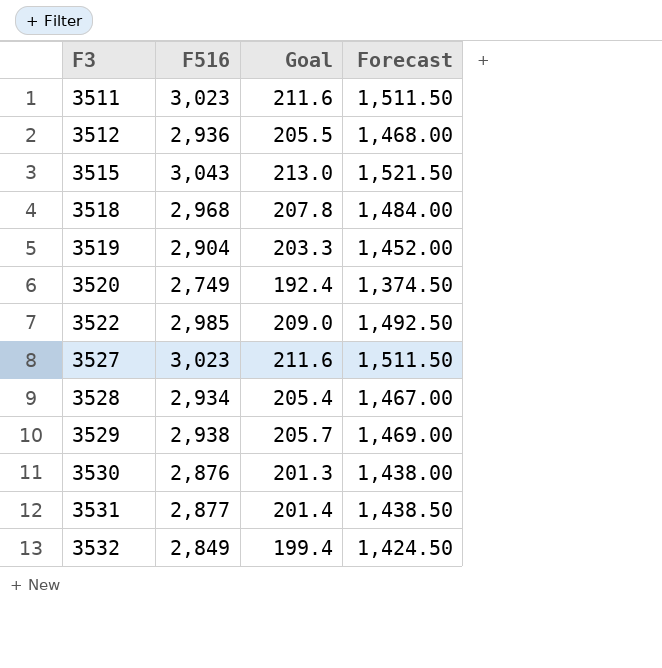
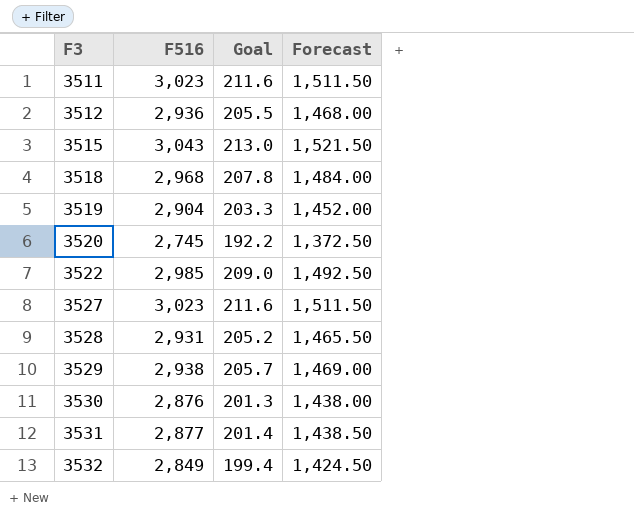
3520 | F516: 2,749 -> 2,745
3520 | Goal: 192.4 -> 192.2
3520 | Forecast: 1,374.50 -> 1,372.50
3528 | F516: 2,934 -> 2,931
3528 | Goal: 205.4 -> 205.2
3528 | Forecast: 1,467.00 -> 1,465.50

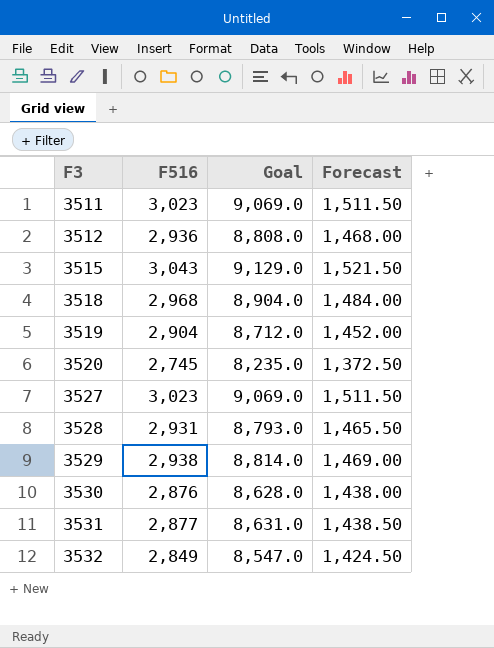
column Goal | formula: [F516] * 0.07 -> [F516] * 3
row 3522: 2,985 | 209.0 | 1,492.50 -> none

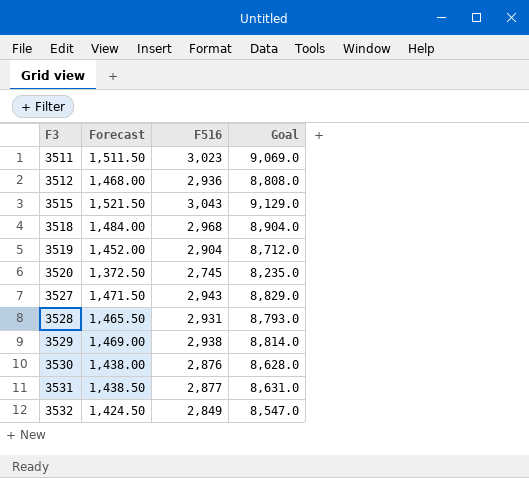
column Forecast | position: 4 -> 2
3527 | Forecast: 1,511.50 -> 1,471.50
3527 | F516: 3,023 -> 2,943
3527 | Goal: 9,069.0 -> 8,829.0

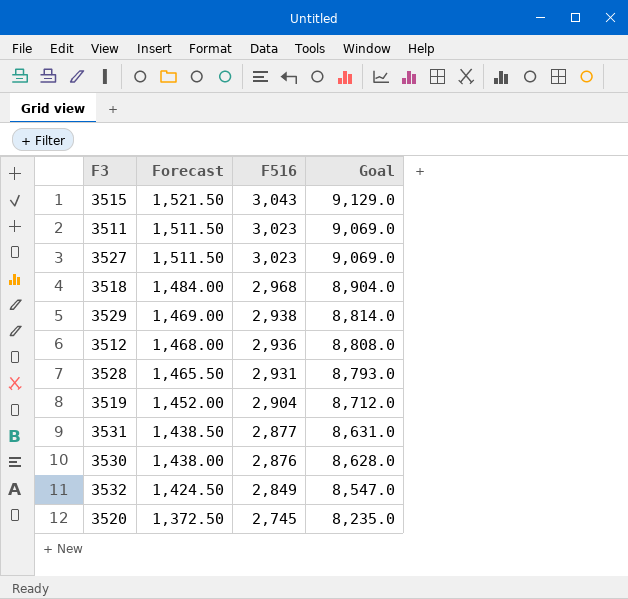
row order: F3 ascending -> Forecast descending
3527 | Forecast: 1,471.50 -> 1,511.50
3527 | F516: 2,943 -> 3,023
3527 | Goal: 8,829.0 -> 9,069.0

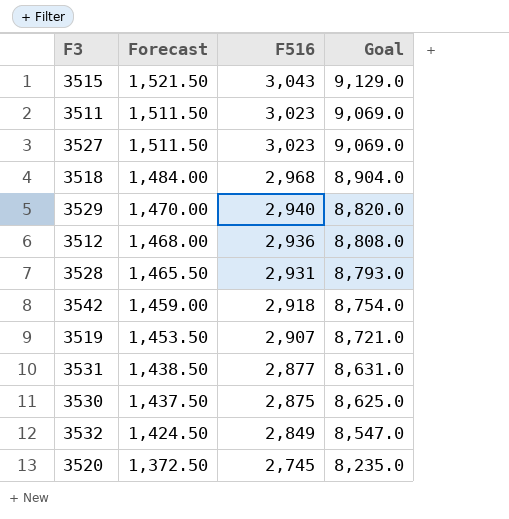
3529 | Forecast: 1,469.00 -> 1,470.00
3529 | F516: 2,938 -> 2,940
3529 | Goal: 8,814.0 -> 8,820.0
row 3542: none -> 1,459.00 | 2,918 | 8,754.0
3519 | Forecast: 1,452.00 -> 1,453.50
3519 | F516: 2,904 -> 2,907
3519 | Goal: 8,712.0 -> 8,721.0
3530 | Forecast: 1,438.00 -> 1,437.50
3530 | F516: 2,876 -> 2,875
3530 | Goal: 8,628.0 -> 8,625.0

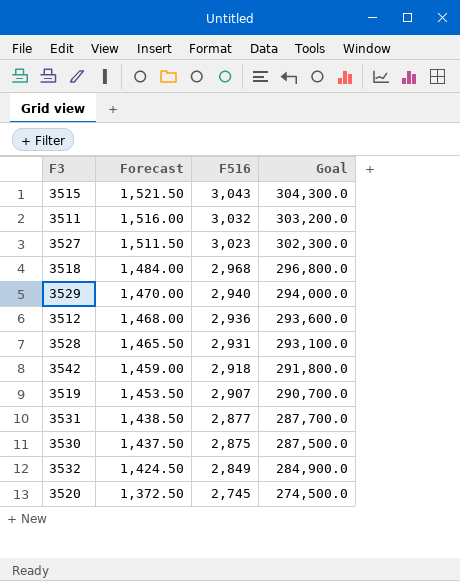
column Goal | formula: [F516] * 3 -> [F516] * 100
3511 | Forecast: 1,511.50 -> 1,516.00
3511 | F516: 3,023 -> 3,032

